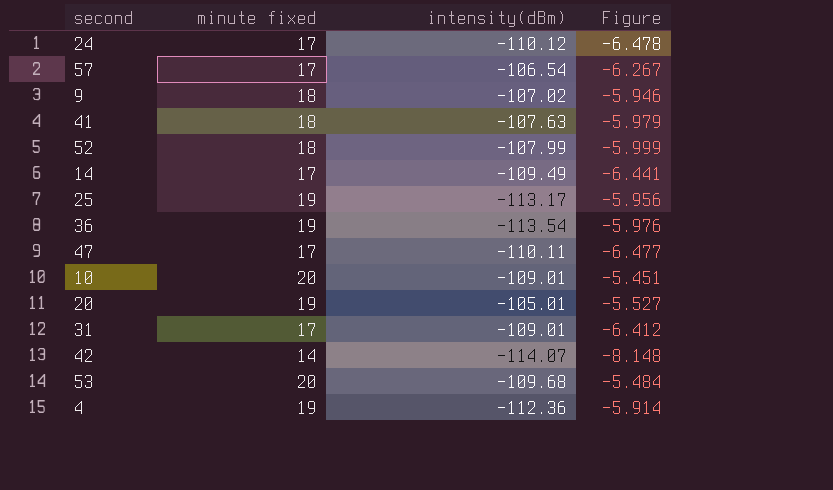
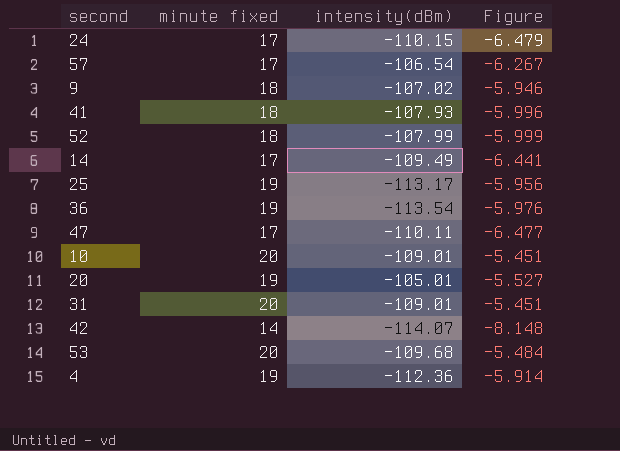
24 | intensity(dBm): -110.12 -> -110.15
24 | Figure: -6.478 -> -6.479
41 | intensity(dBm): -107.63 -> -107.93
41 | Figure: -5.979 -> -5.996
31 | minute fixed: 17 -> 20
31 | Figure: -6.412 -> -5.451

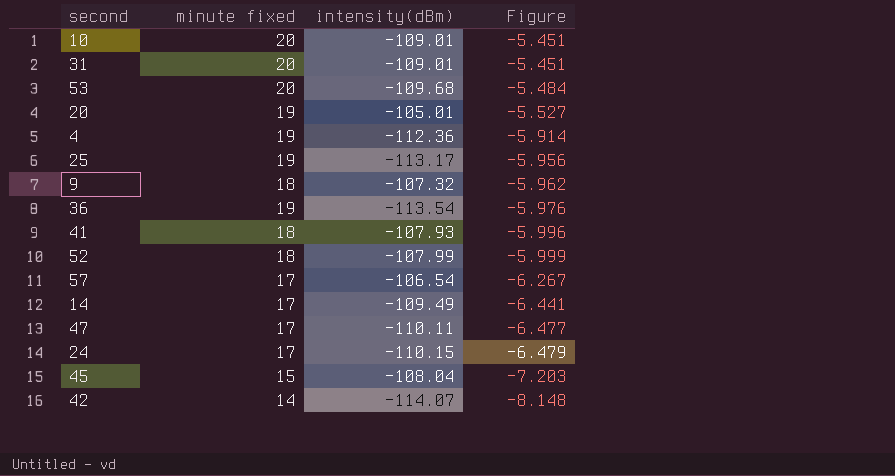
row order: none -> Figure descending
9 | intensity(dBm): -107.02 -> -107.32
9 | Figure: -5.946 -> -5.962
row 45: none -> 15 | -108.04 | -7.203

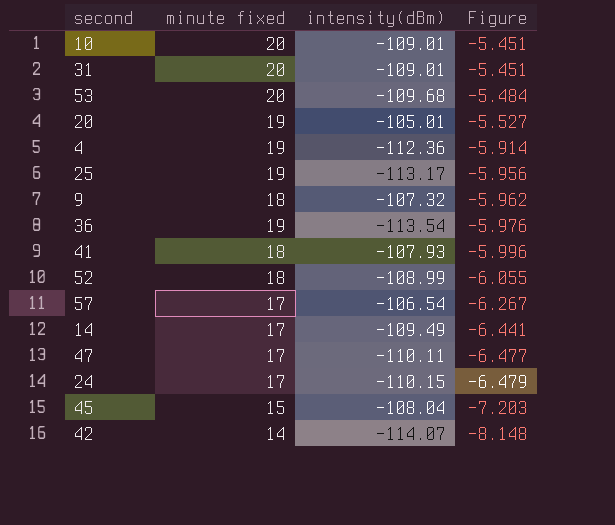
52 | intensity(dBm): -107.99 -> -108.99
52 | Figure: -5.999 -> -6.055

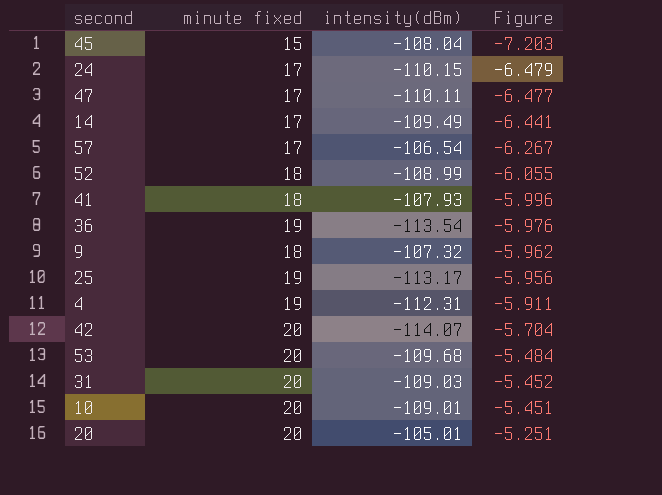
row order: Figure descending -> Figure ascending
4 | intensity(dBm): -112.36 -> -112.31
4 | Figure: -5.914 -> -5.911
42 | minute fixed: 14 -> 20
42 | Figure: -8.148 -> -5.704
31 | intensity(dBm): -109.01 -> -109.03
31 | Figure: -5.451 -> -5.452
20 | minute fixed: 19 -> 20
20 | Figure: -5.527 -> -5.251

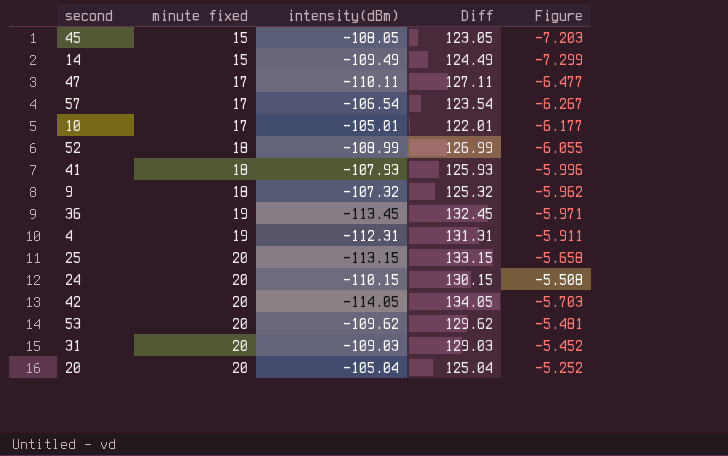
row order: Figure ascending -> minute fixed ascending
column Diff | formula: none -> [minute fixed] - [intensity(dBm)]
45 | intensity(dBm): -108.04 -> -108.05
14 | minute fixed: 17 -> 15
14 | Figure: -6.441 -> -7.299
10 | minute fixed: 20 -> 17
10 | intensity(dBm): -109.01 -> -105.01
10 | Figure: -5.451 -> -6.177
36 | intensity(dBm): -113.54 -> -113.45
36 | Figure: -5.976 -> -5.971
25 | minute fixed: 19 -> 20
25 | intensity(dBm): -113.17 -> -113.15
25 | Figure: -5.956 -> -5.658
24 | minute fixed: 17 -> 20
24 | Figure: -6.479 -> -5.508
42 | intensity(dBm): -114.07 -> -114.05
42 | Figure: -5.704 -> -5.703
53 | intensity(dBm): -109.68 -> -109.62
53 | Figure: -5.484 -> -5.481
20 | intensity(dBm): -105.01 -> -105.04
20 | Figure: -5.251 -> -5.252

